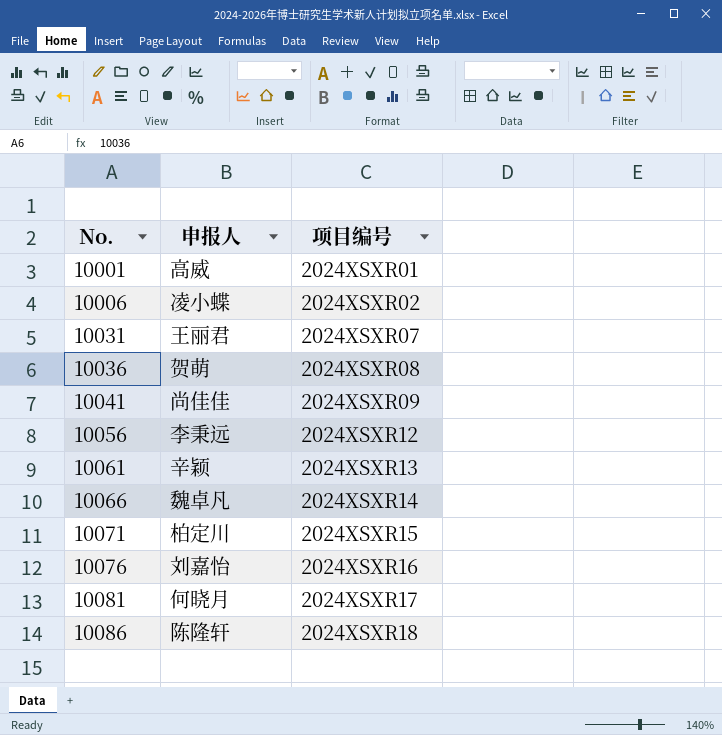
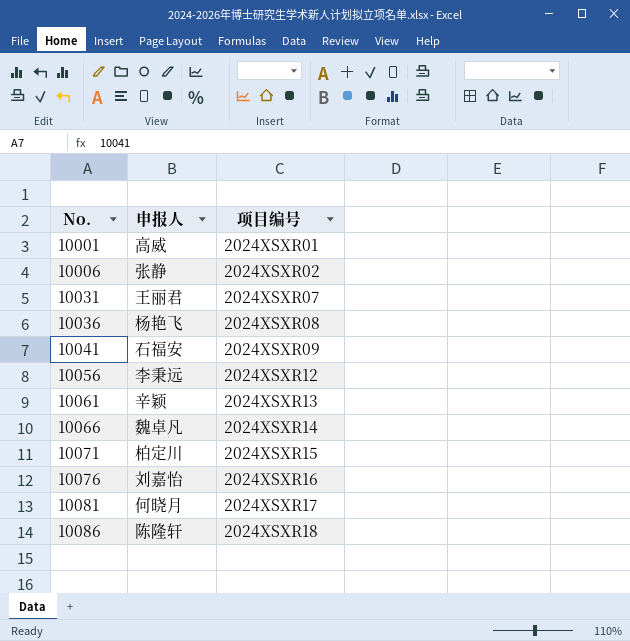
10006 | 申报人: 凌小蝶 -> 张静
10036 | 申报人: 贺萌 -> 杨艳飞
10041 | 申报人: 尚佳佳 -> 石福安

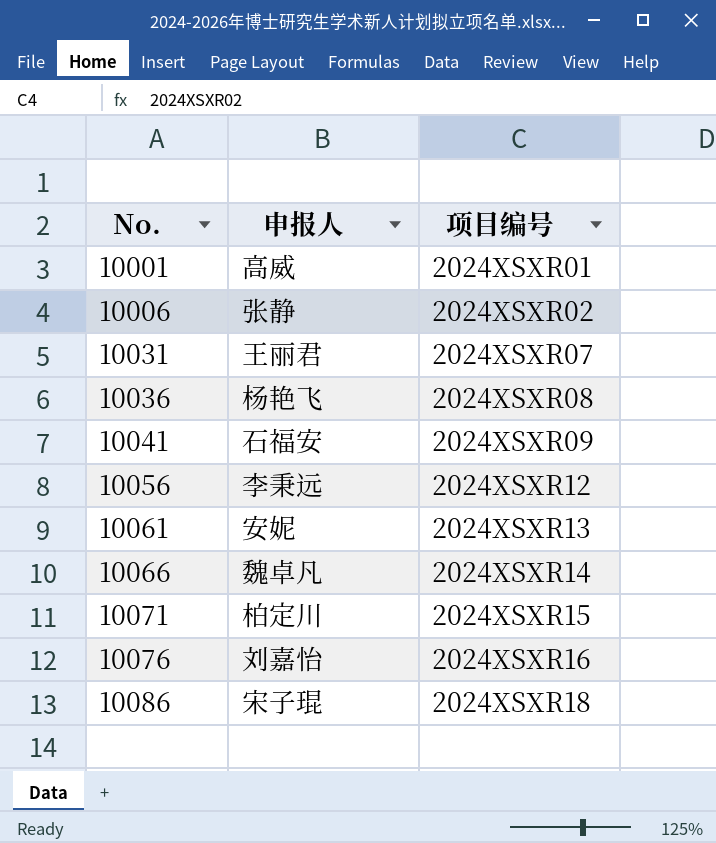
row 10081: 何晓月 | 2024XSXR17 -> none
10061 | 申报人: 辛颖 -> 安妮
10086 | 申报人: 陈隆轩 -> 宋子琨

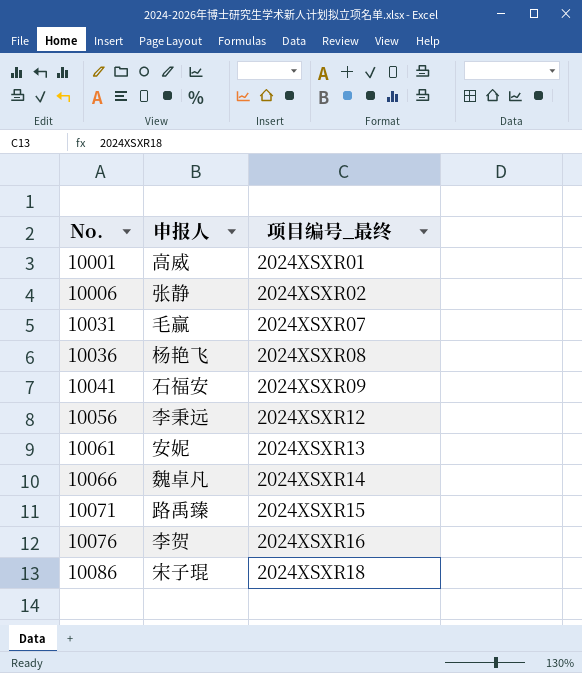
column name: 项目编号 -> 项目编号_最终
10031 | 申报人: 王丽君 -> 毛赢
10071 | 申报人: 柏定川 -> 路禹臻
10076 | 申报人: 刘嘉怡 -> 李贺

